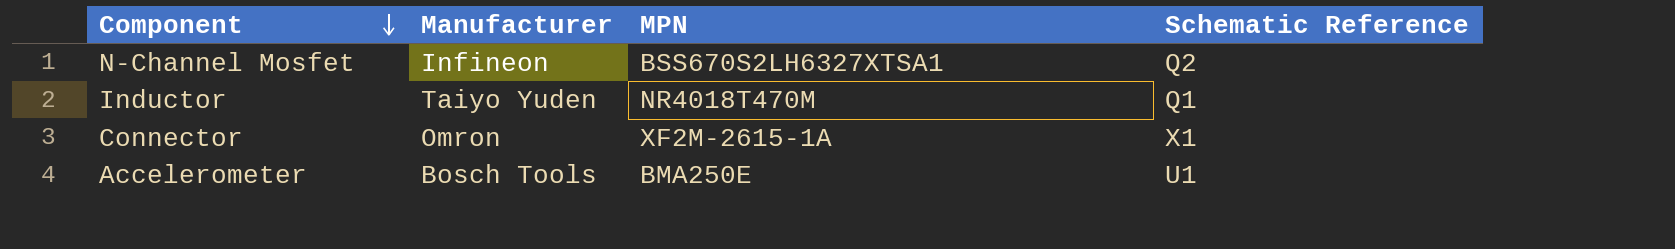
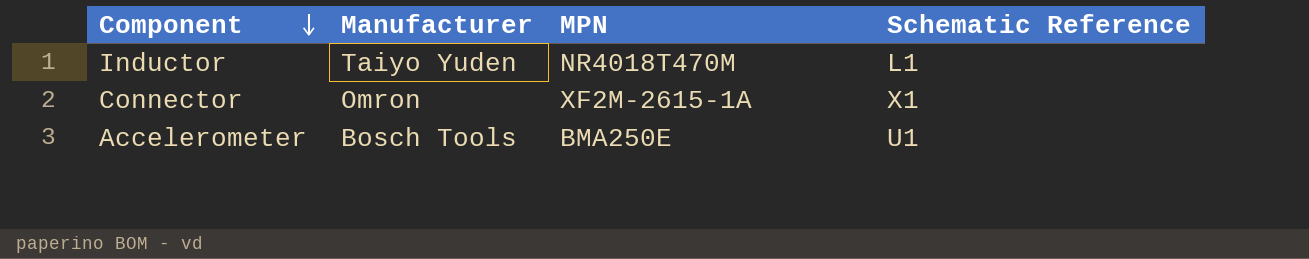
row N-Channel Mosfet: Infineon | BSS670S2LH6327XTSA1 | Q2 -> none
Inductor | Schematic Reference: Q1 -> L1

